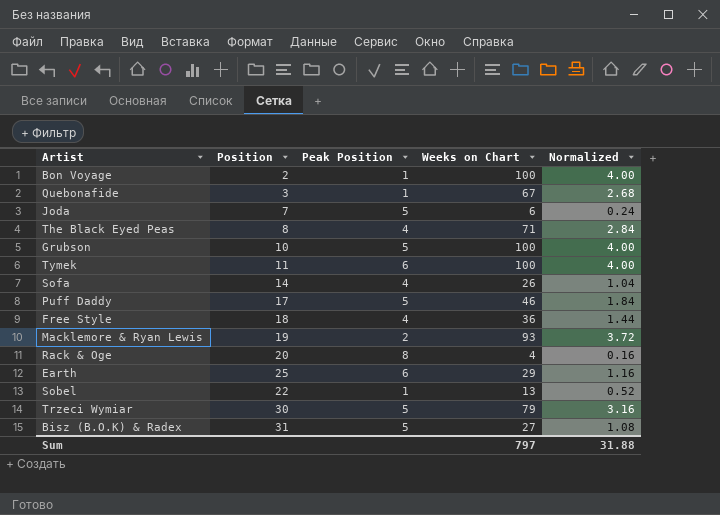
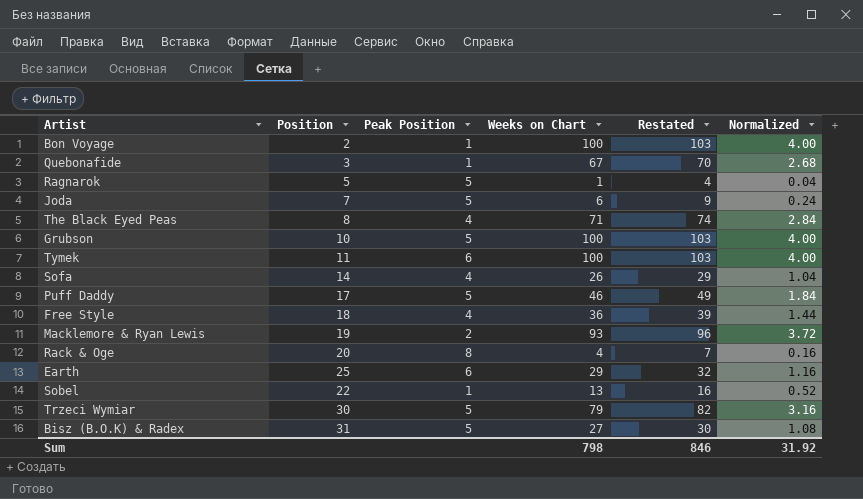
column Restated | formula: none -> [Weeks on Chart] + 3
row Ragnarok: none -> 5 | 5 | 1 | 4 | 0.04
Sum | Weeks on Chart: 797 -> 798
Sum | Normalized: 31.88 -> 31.92

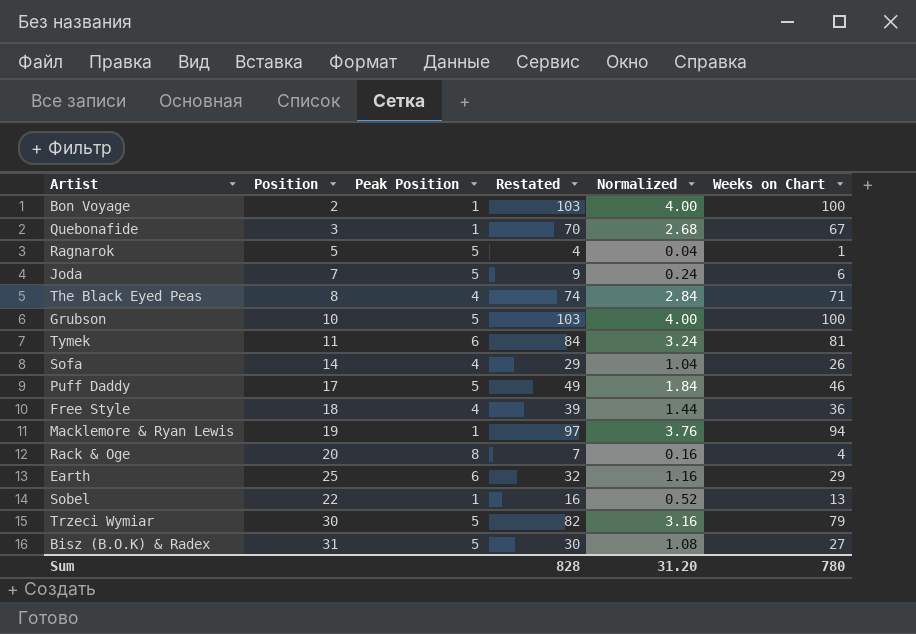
column Weeks on Chart | position: 4 -> 6
Tymek | Restated: 103 -> 84
Tymek | Normalized: 4.00 -> 3.24
Tymek | Weeks on Chart: 100 -> 81
Macklemore & Ryan Lewis | Peak Position: 2 -> 1
Macklemore & Ryan Lewis | Restated: 96 -> 97
Macklemore & Ryan Lewis | Normalized: 3.72 -> 3.76
Macklemore & Ryan Lewis | Weeks on Chart: 93 -> 94
Sum | Restated: 846 -> 828
Sum | Normalized: 31.92 -> 31.20
Sum | Weeks on Chart: 798 -> 780

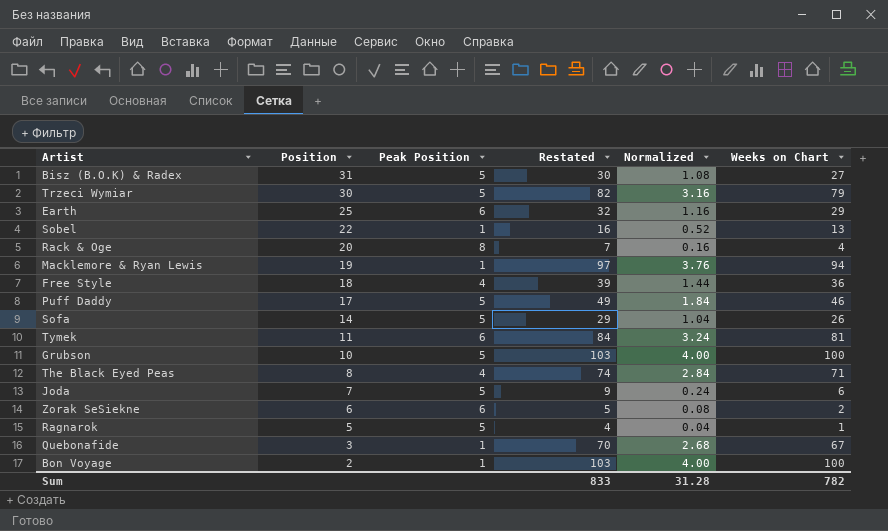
row order: none -> Position descending
Sofa | Peak Position: 4 -> 5
row Zorak SeSiekne: none -> 6 | 6 | 5 | 0.08 | 2
Sum | Restated: 828 -> 833
Sum | Normalized: 31.20 -> 31.28
Sum | Weeks on Chart: 780 -> 782

